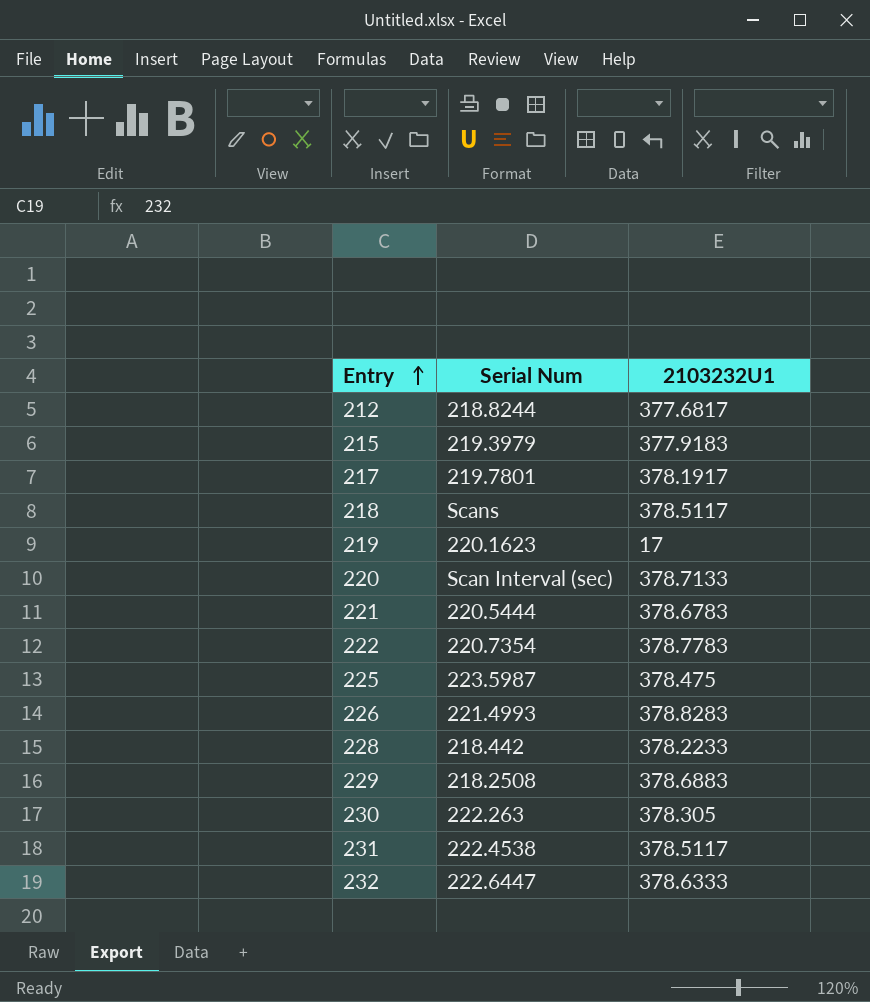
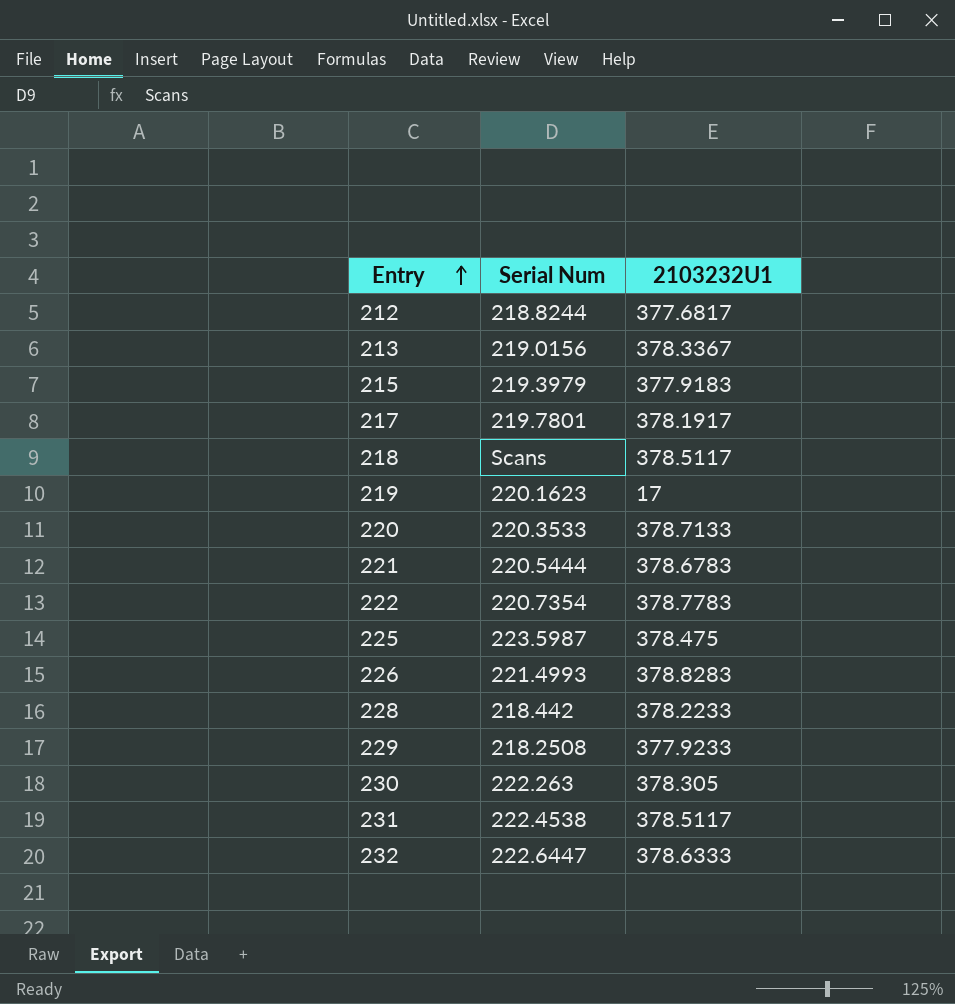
row 213: none -> 219.0156 | 378.3367
220 | Serial Num: Scan Interval (sec) -> 220.3533
229 | 2103232U1: 378.6883 -> 377.9233

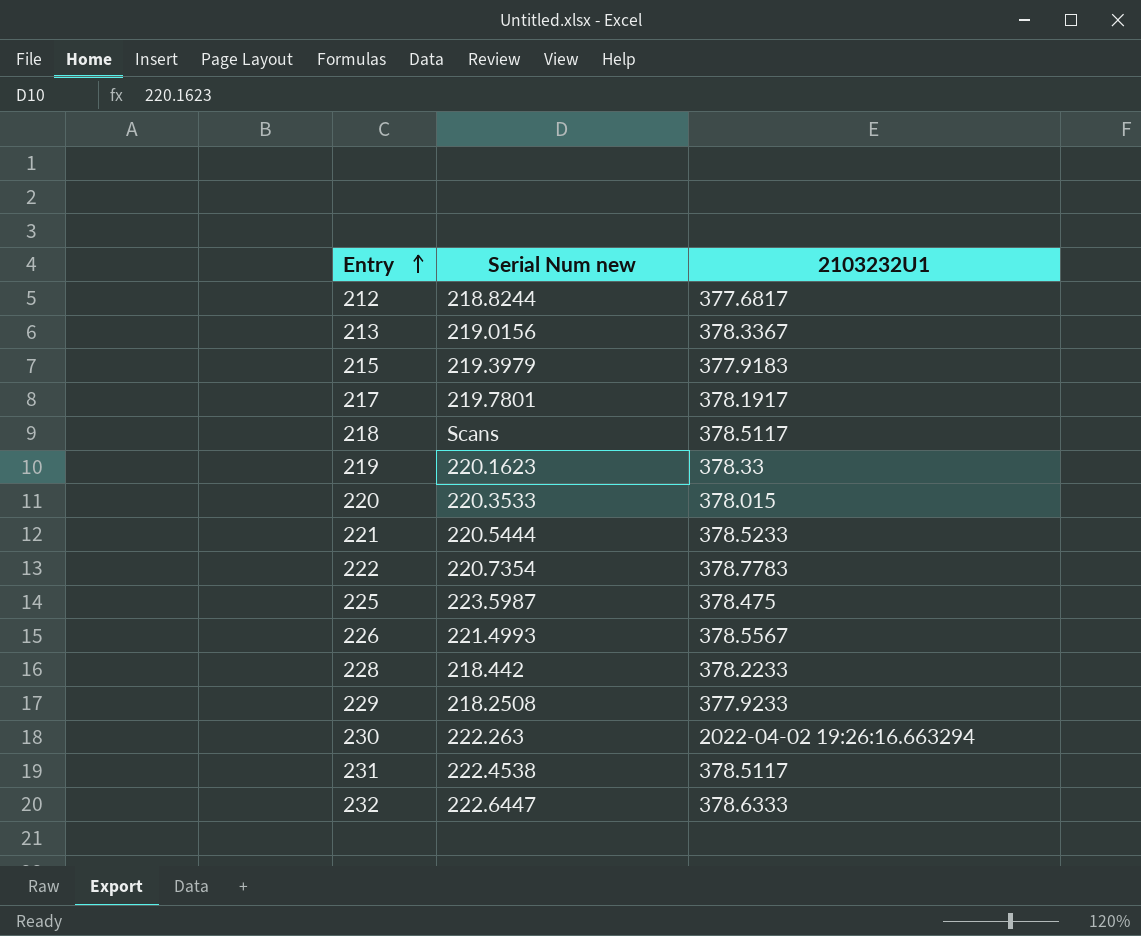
column name: Serial Num -> Serial Num new
219 | 2103232U1: 17 -> 378.33
220 | 2103232U1: 378.7133 -> 378.015
221 | 2103232U1: 378.6783 -> 378.5233
226 | 2103232U1: 378.8283 -> 378.5567
230 | 2103232U1: 378.305 -> 2022-04-02 19:26:16.663294

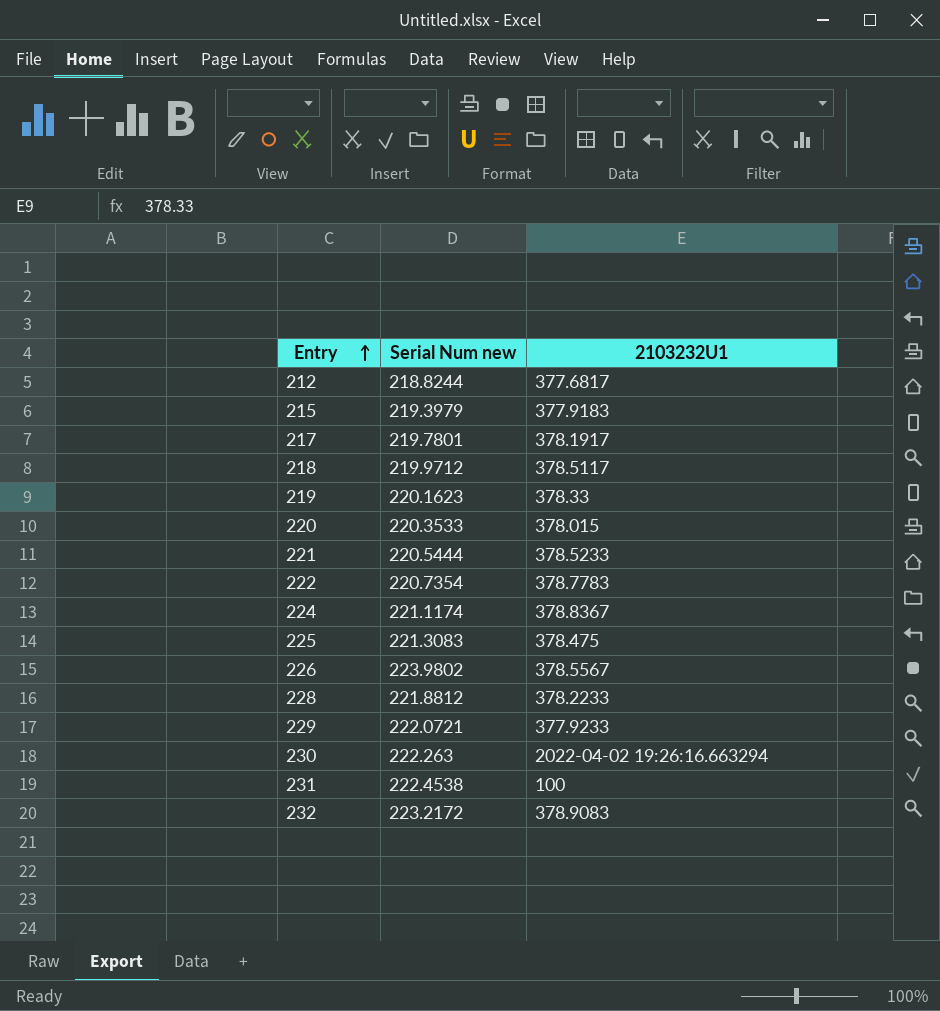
row 213: 219.0156 | 378.3367 -> none
218 | Serial Num new: Scans -> 219.9712
row 224: none -> 221.1174 | 378.8367
225 | Serial Num new: 223.5987 -> 221.3083
226 | Serial Num new: 221.4993 -> 223.9802
228 | Serial Num new: 218.442 -> 221.8812
229 | Serial Num new: 218.2508 -> 222.0721
231 | 2103232U1: 378.5117 -> 100
232 | Serial Num new: 222.6447 -> 223.2172
232 | 2103232U1: 378.6333 -> 378.9083

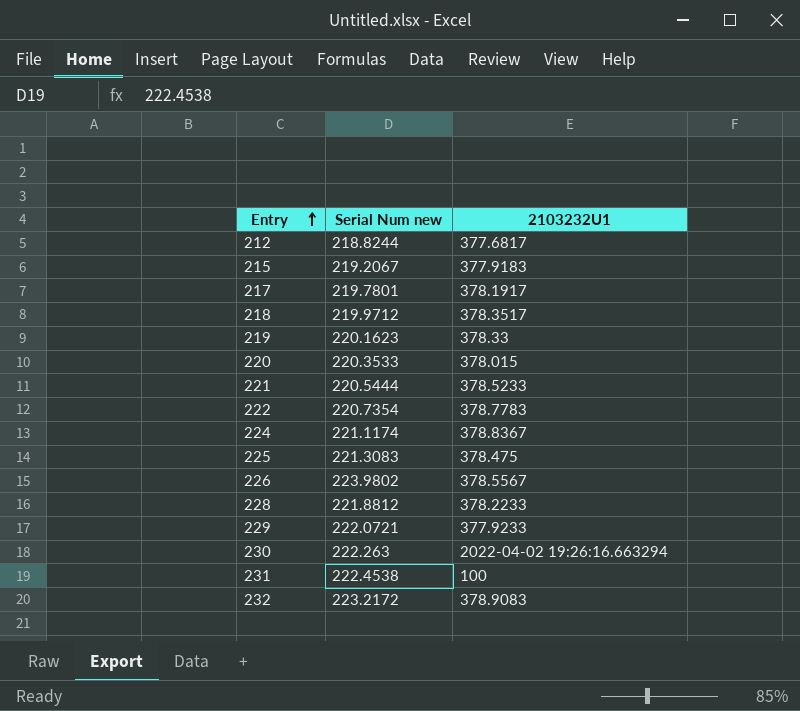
215 | Serial Num new: 219.3979 -> 219.2067
218 | 2103232U1: 378.5117 -> 378.3517

